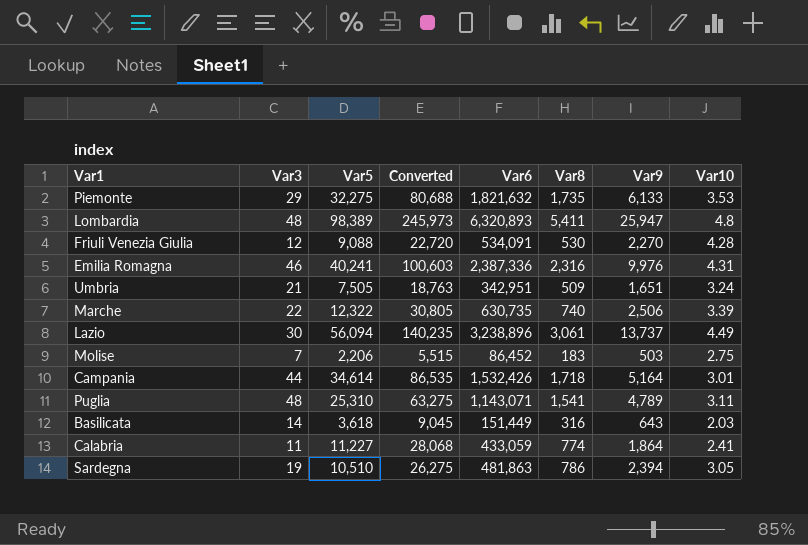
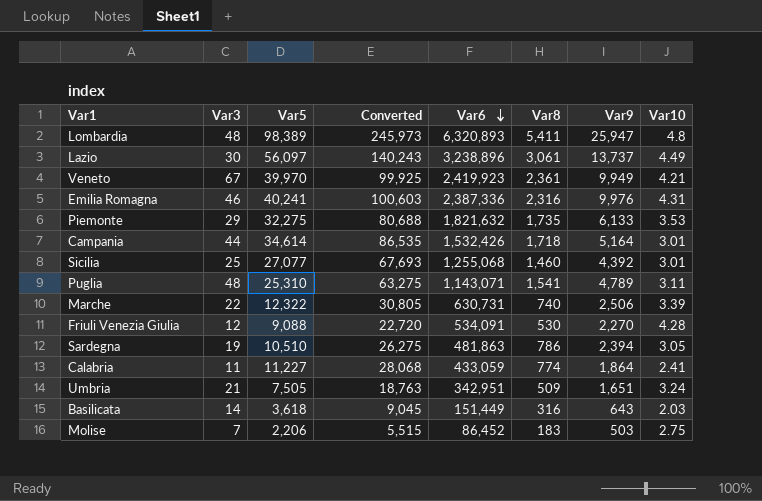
row order: none -> Var6 descending
Lazio | Var5: 56,094 -> 56,097
Lazio | Converted: 140,235 -> 140,243
row Veneto: none -> 67 | 39,970 | 99,925 | 2,419,923 | 2,361 | 9,949 | 4.21
row Sicilia: none -> 25 | 27,077 | 67,693 | 1,255,068 | 1,460 | 4,392 | 3.01
Marche | Var6: 630,735 -> 630,731

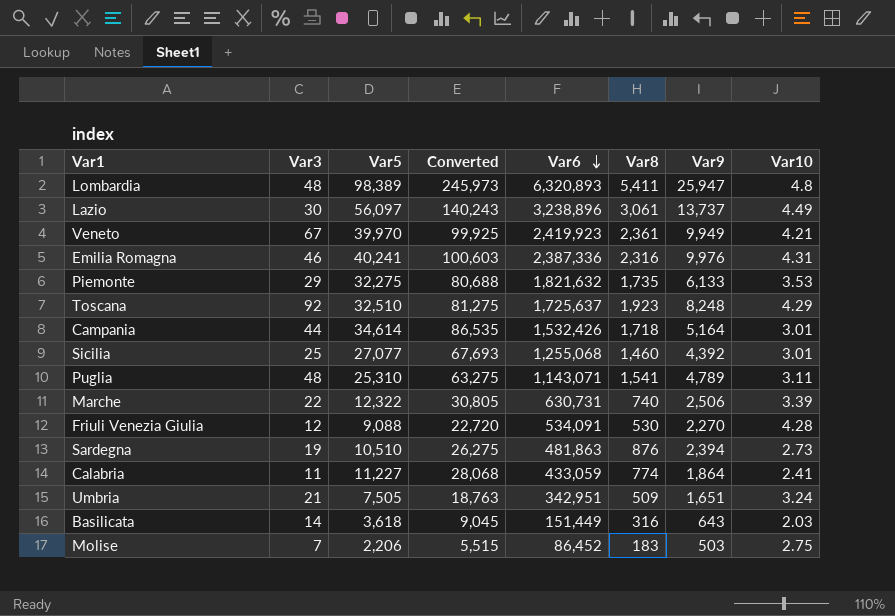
row Toscana: none -> 92 | 32,510 | 81,275 | 1,725,637 | 1,923 | 8,248 | 4.29
Sardegna | Var8: 786 -> 876
Sardegna | Var10: 3.05 -> 2.73

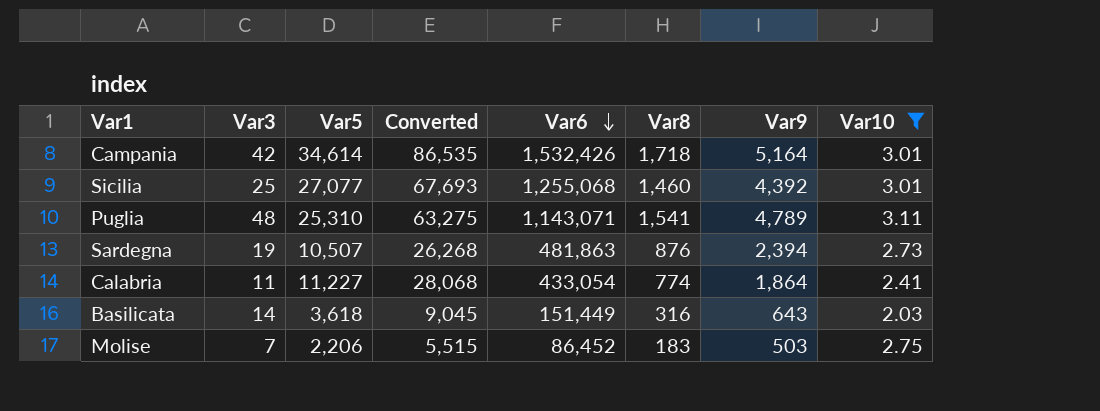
filter: none -> Var10 <= 3.11
Campania | Var3: 44 -> 42
Sardegna | Var5: 10,510 -> 10,507
Sardegna | Converted: 26,275 -> 26,268
Calabria | Var6: 433,059 -> 433,054

